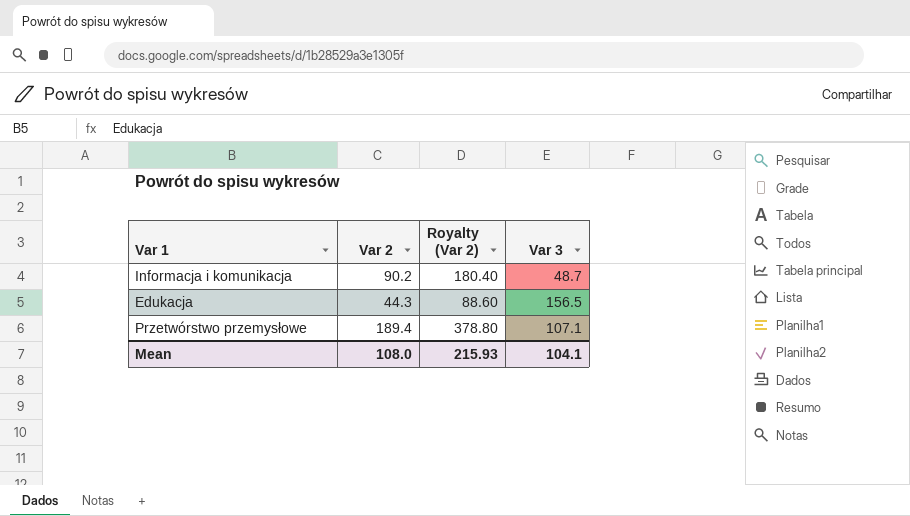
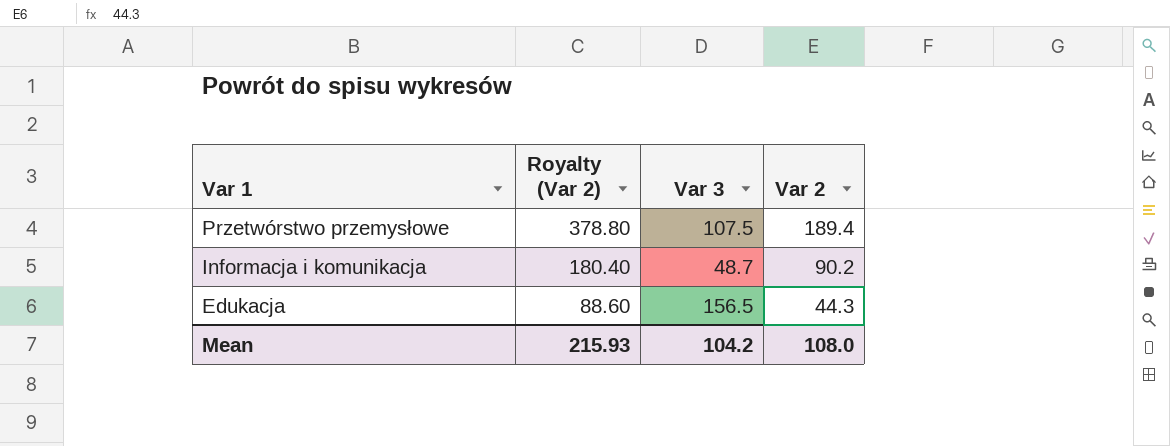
row order: none -> Var 1 descending
column Var 2 | position: 2 -> 4
Przetwórstwo przemysłowe | Var 3: 107.1 -> 107.5
Mean | Var 3: 104.1 -> 104.2

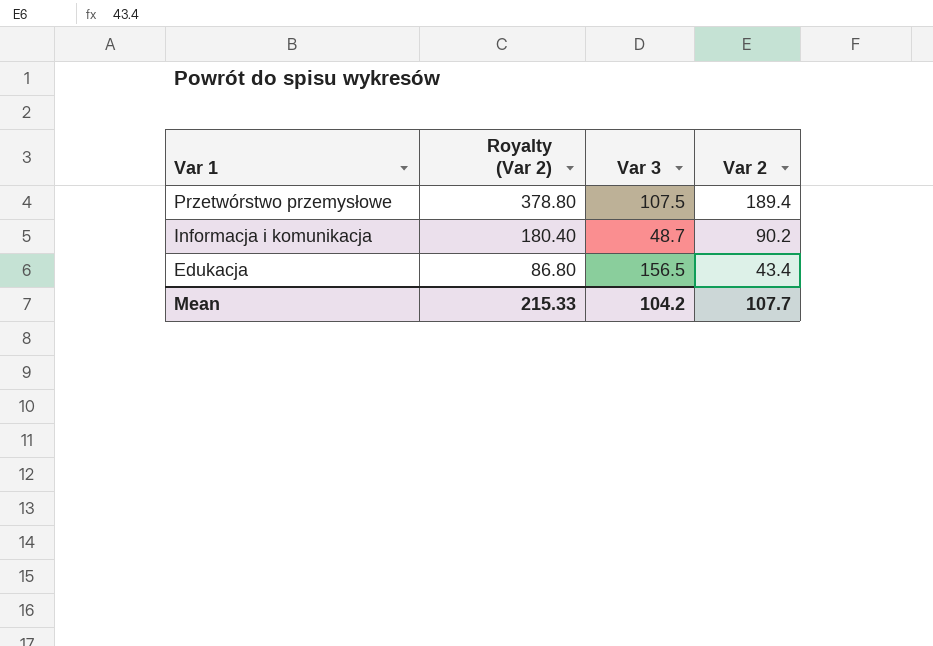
Edukacja | Royalty (Var 2): 88.60 -> 86.80
Edukacja | Var 2: 44.3 -> 43.4
Mean | Royalty (Var 2): 215.93 -> 215.33
Mean | Var 2: 108.0 -> 107.7

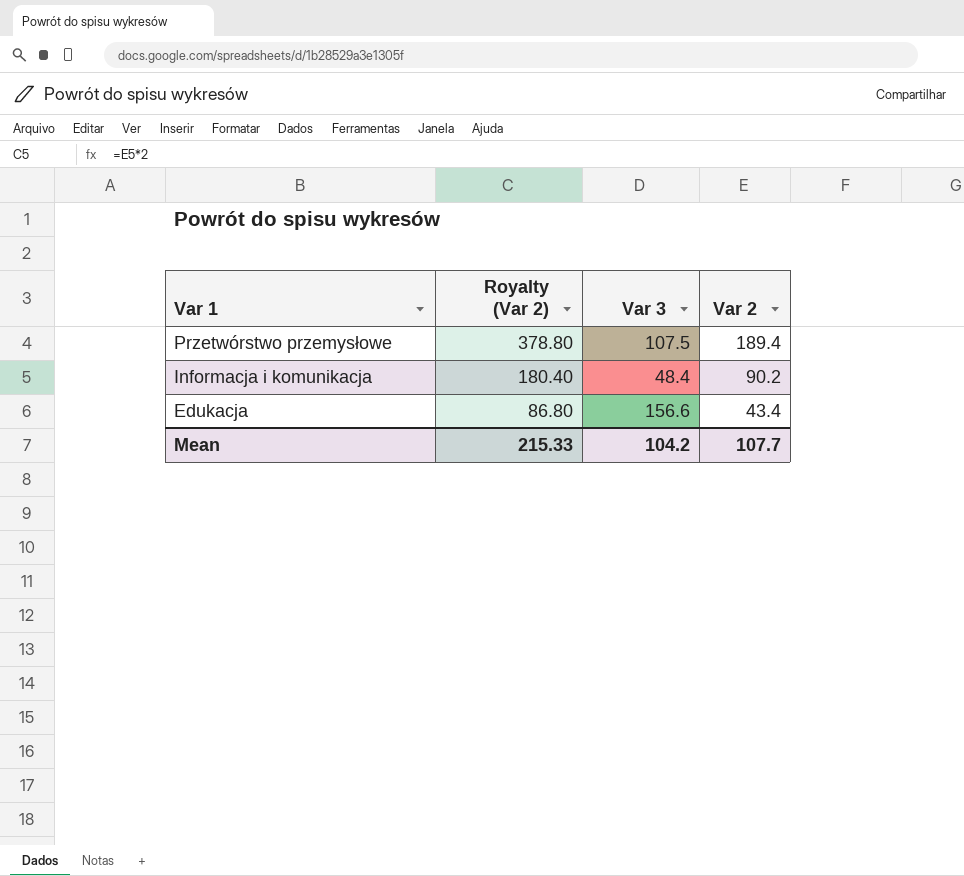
Informacja i komunikacja | Var 3: 48.7 -> 48.4
Edukacja | Var 3: 156.5 -> 156.6

